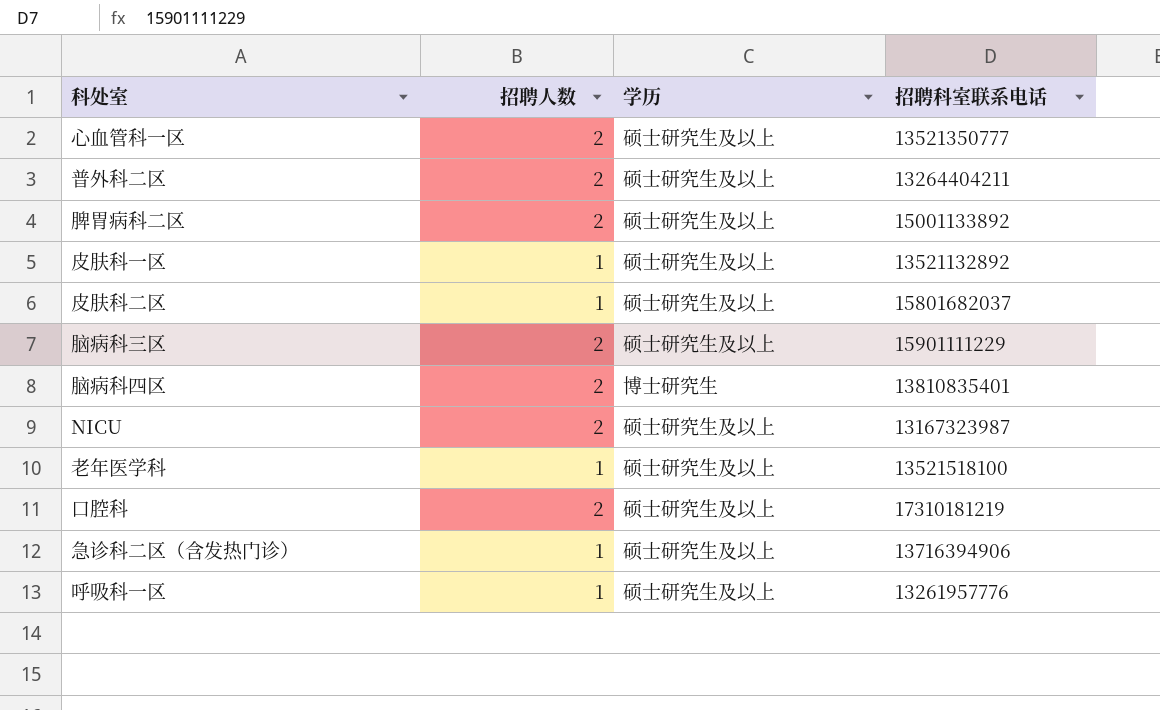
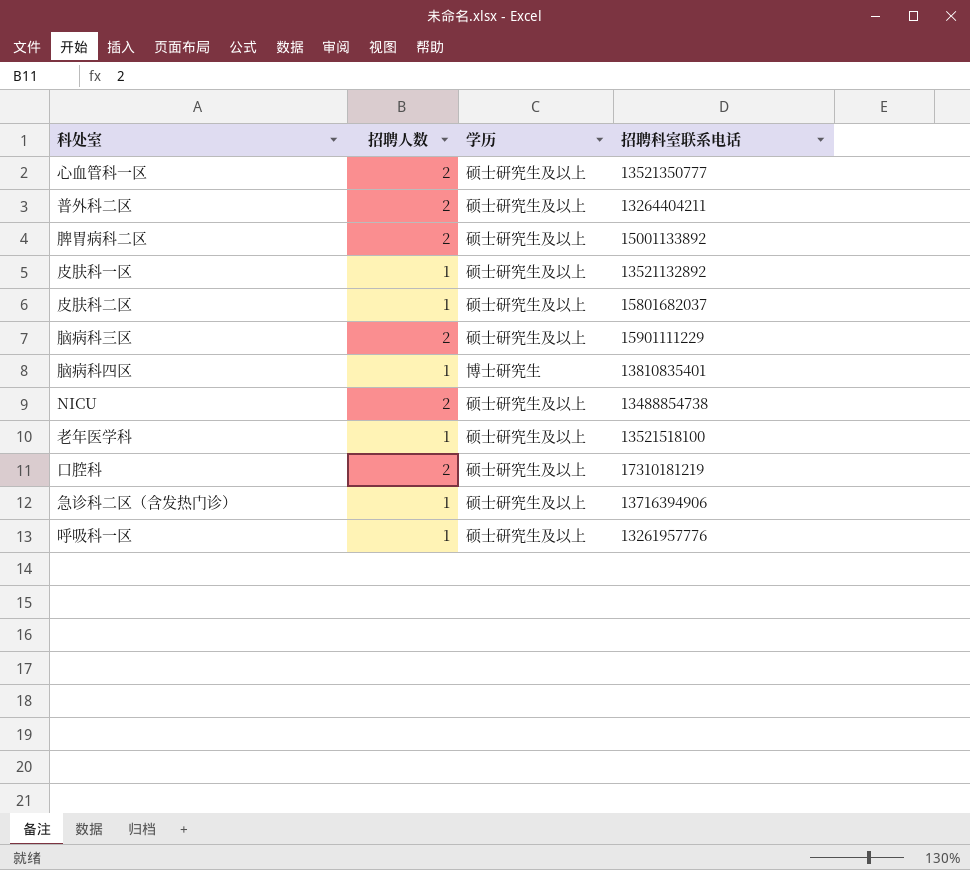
脑病科四区 | 招聘人数: 2 -> 1
NICU | 招聘科室联系电话: 13167323987 -> 13488854738

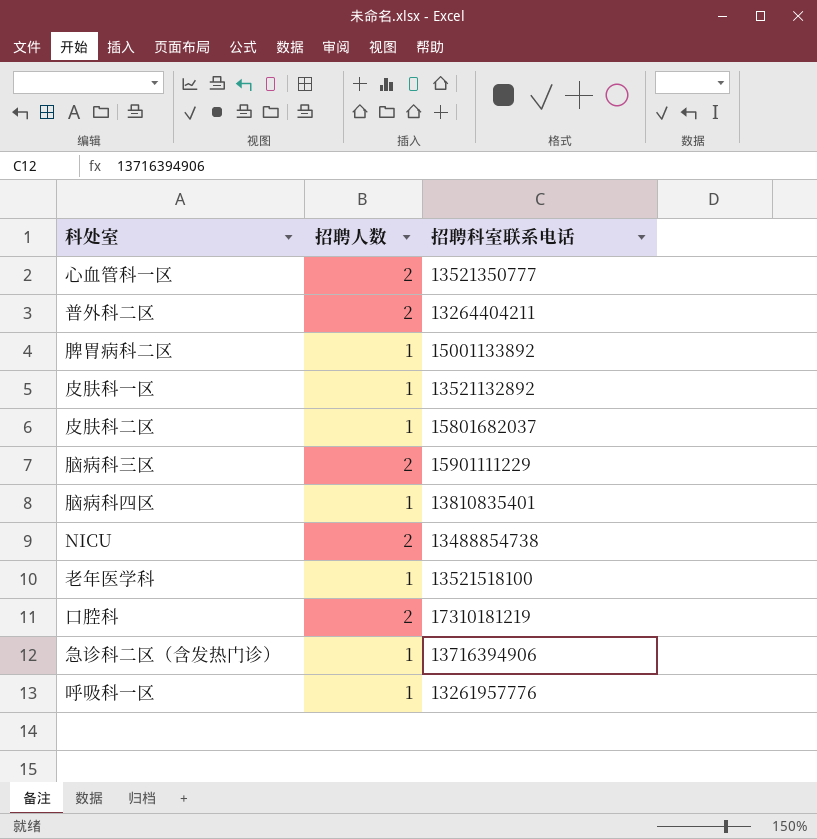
column 学历 | position: 3 -> none
脾胃病科二区 | 招聘人数: 2 -> 1

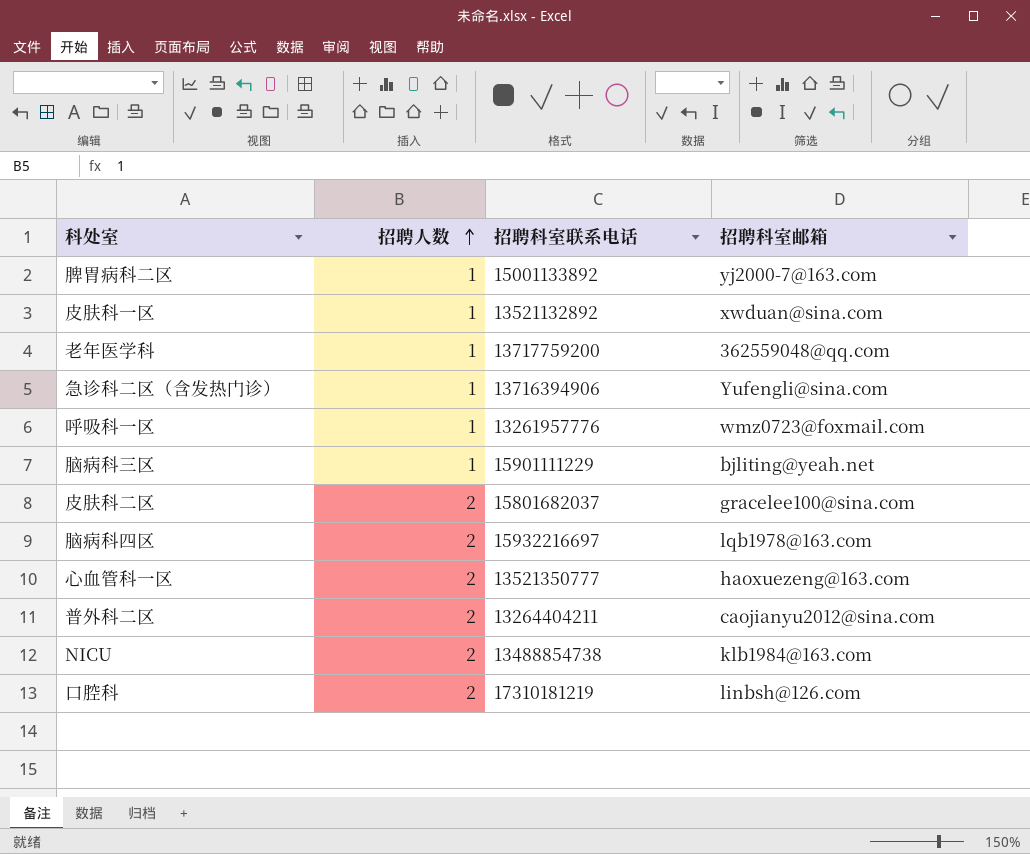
row order: none -> 招聘人数 ascending
column 招聘科室邮箱 | position: none -> 4
老年医学科 | 招聘科室联系电话: 13521518100 -> 13717759200
脑病科三区 | 招聘人数: 2 -> 1
皮肤科二区 | 招聘人数: 1 -> 2
脑病科四区 | 招聘人数: 1 -> 2
脑病科四区 | 招聘科室联系电话: 13810835401 -> 15932216697

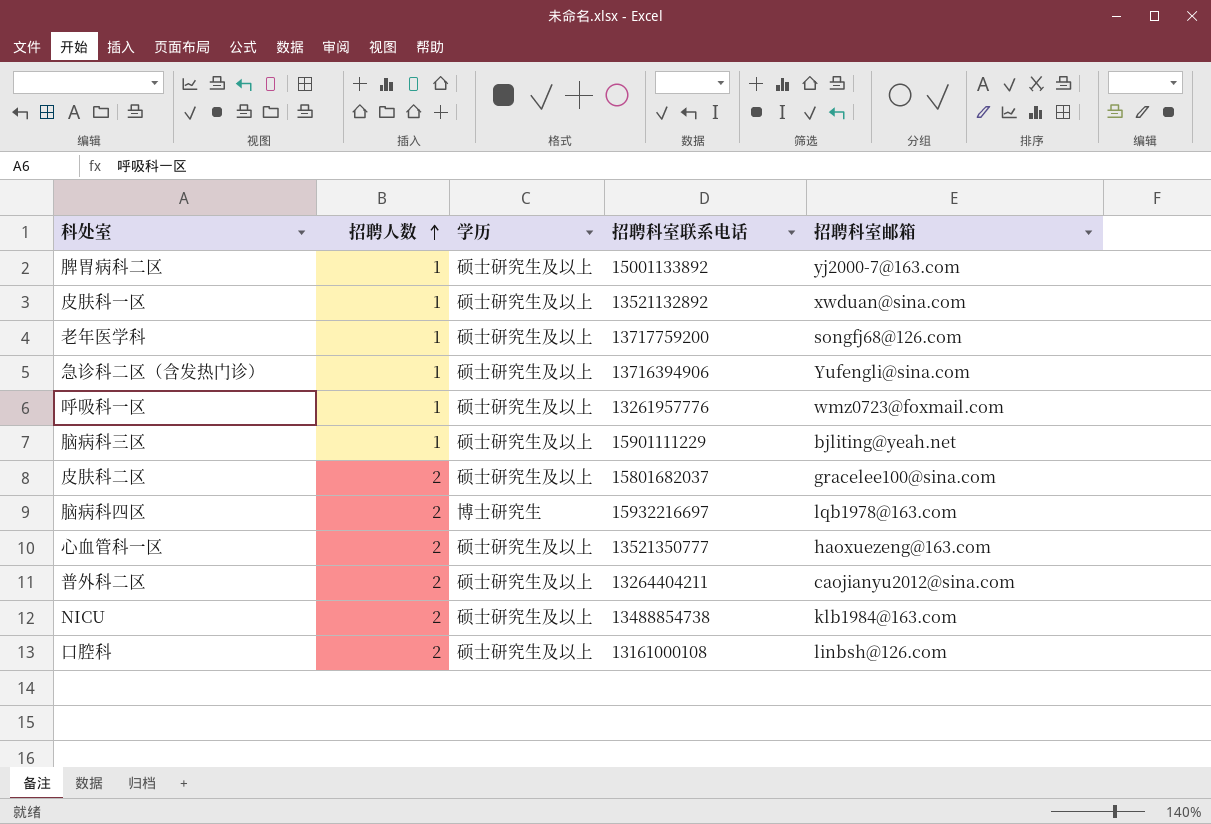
column 学历 | position: none -> 3
老年医学科 | 招聘科室邮箱: 362559048@qq.com -> songfj68@126.com
口腔科 | 招聘科室联系电话: 17310181219 -> 13161000108

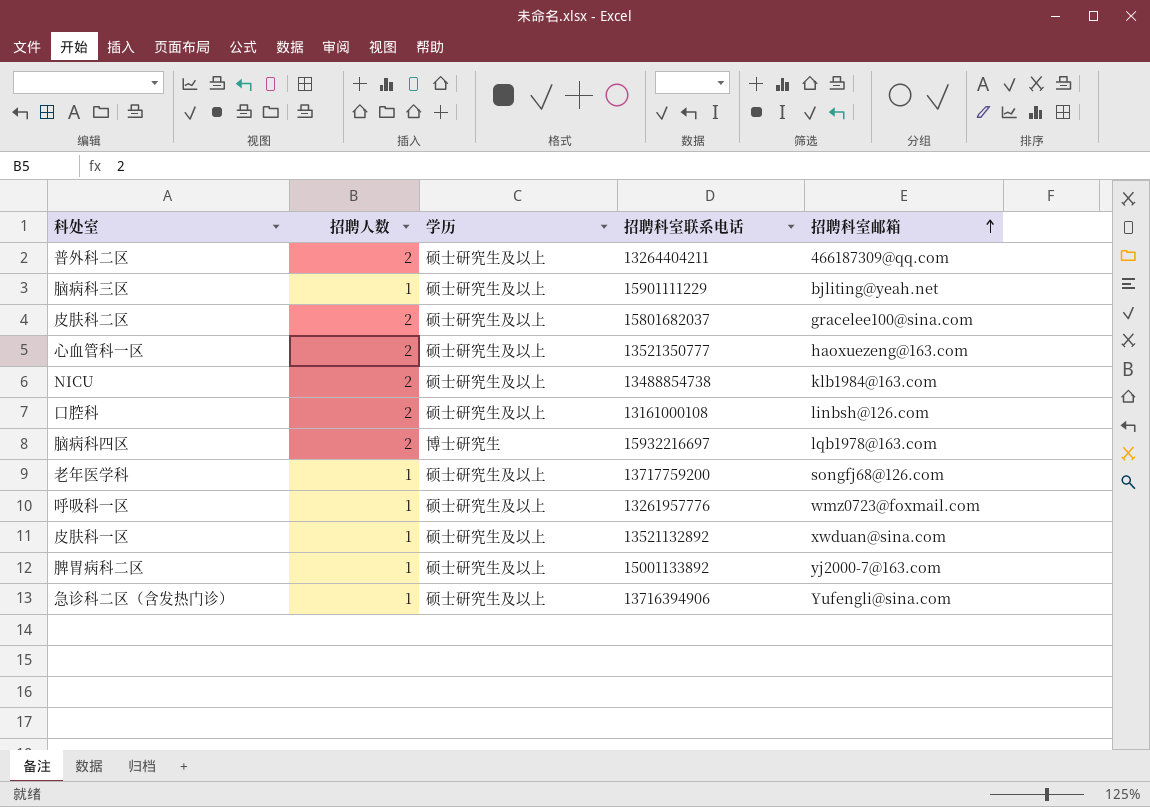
row order: 招聘人数 ascending -> 招聘科室邮箱 ascending
普外科二区 | 招聘科室邮箱: caojianyu2012@sina.com -> 466187309@qq.com

